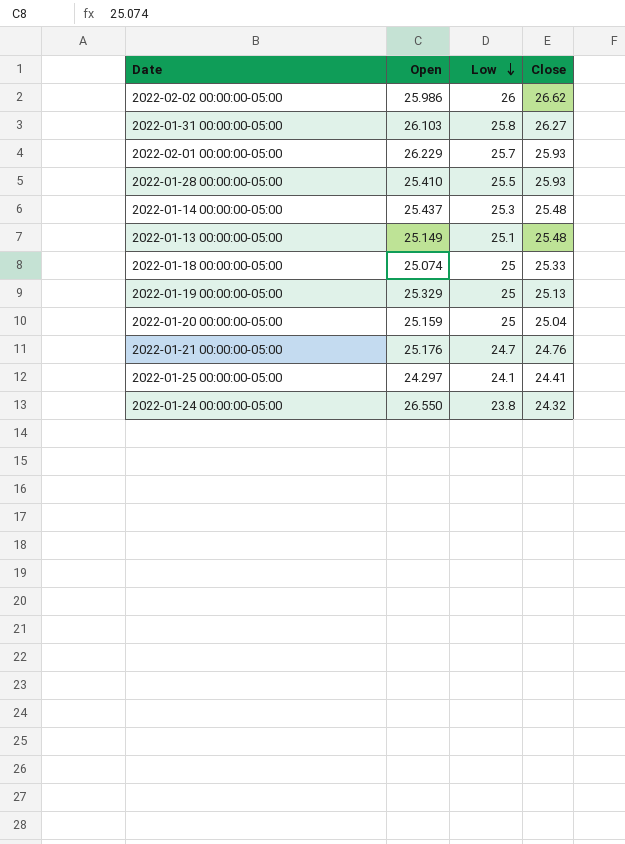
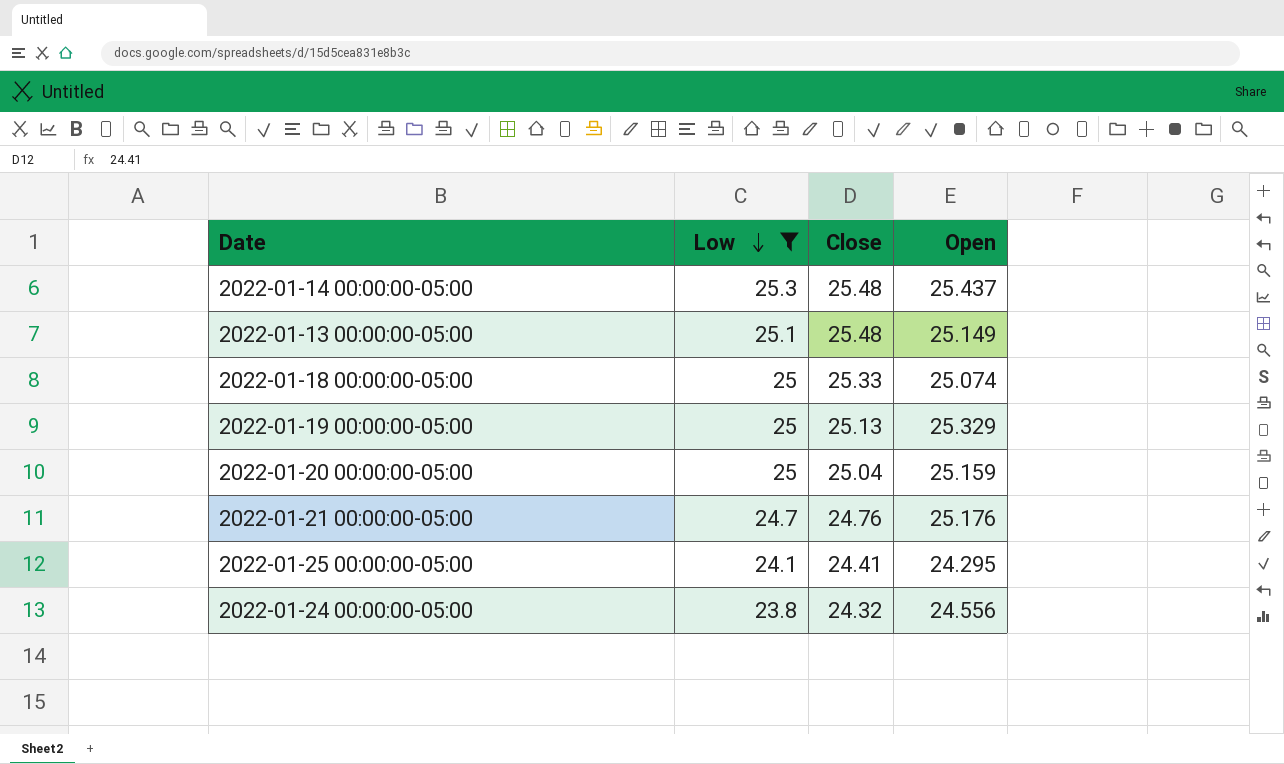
filter: none -> Low <= 25.3
column Open | position: 2 -> 4
2022-01-25 00:00:00-05:00 | Open: 24.297 -> 24.295
2022-01-24 00:00:00-05:00 | Open: 26.550 -> 24.556

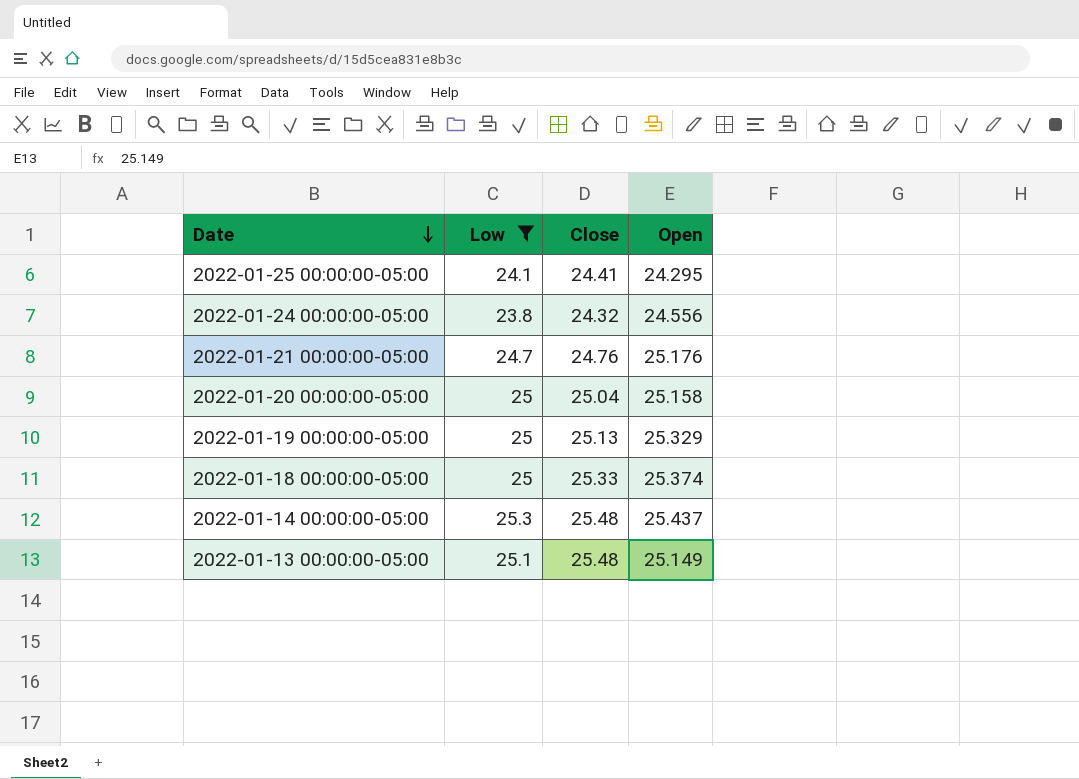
row order: Low descending -> Date descending
2022-01-20 00:00:00-05:00 | Open: 25.159 -> 25.158
2022-01-18 00:00:00-05:00 | Open: 25.074 -> 25.374

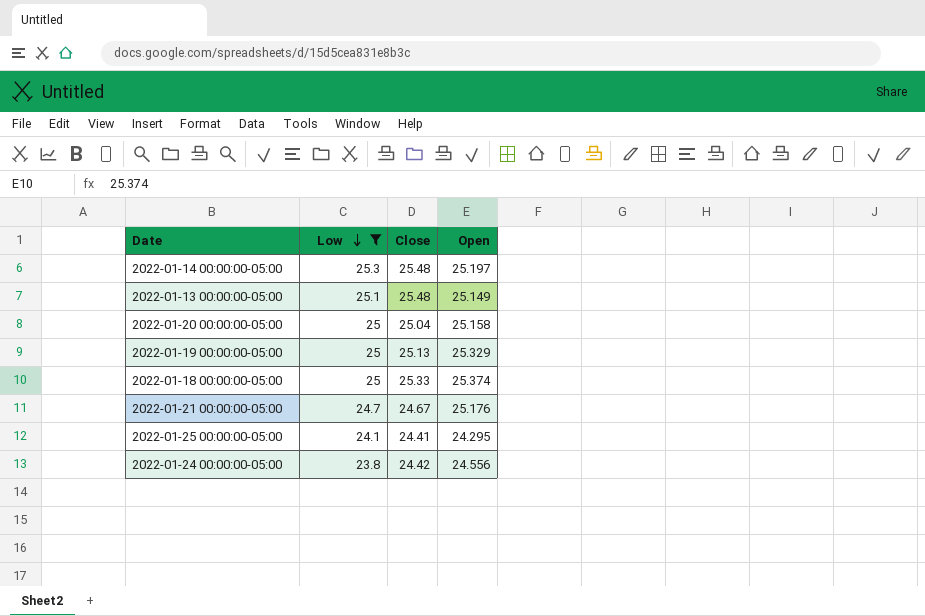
row order: Date descending -> Low descending
2022-01-14 00:00:00-05:00 | Open: 25.437 -> 25.197
2022-01-21 00:00:00-05:00 | Close: 24.76 -> 24.67
2022-01-24 00:00:00-05:00 | Close: 24.32 -> 24.42

